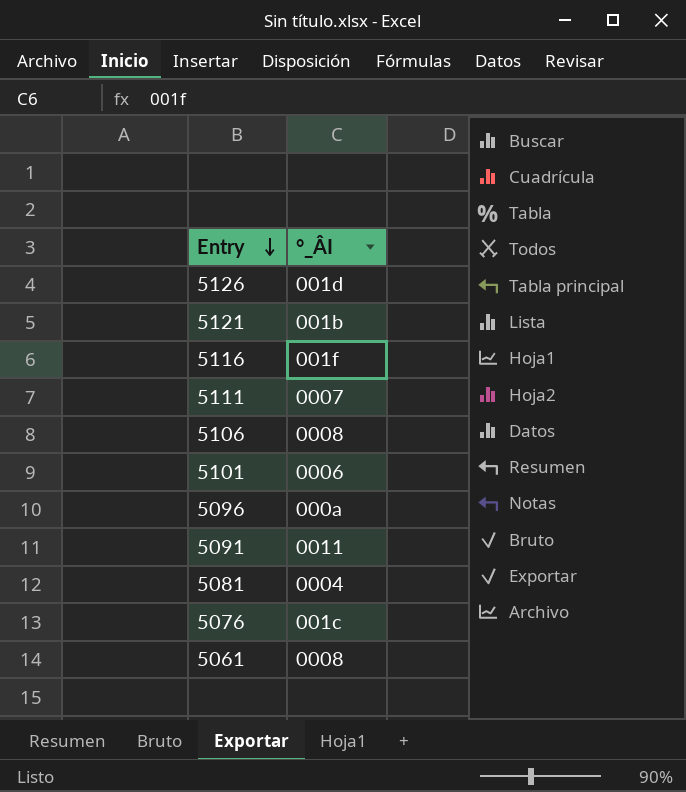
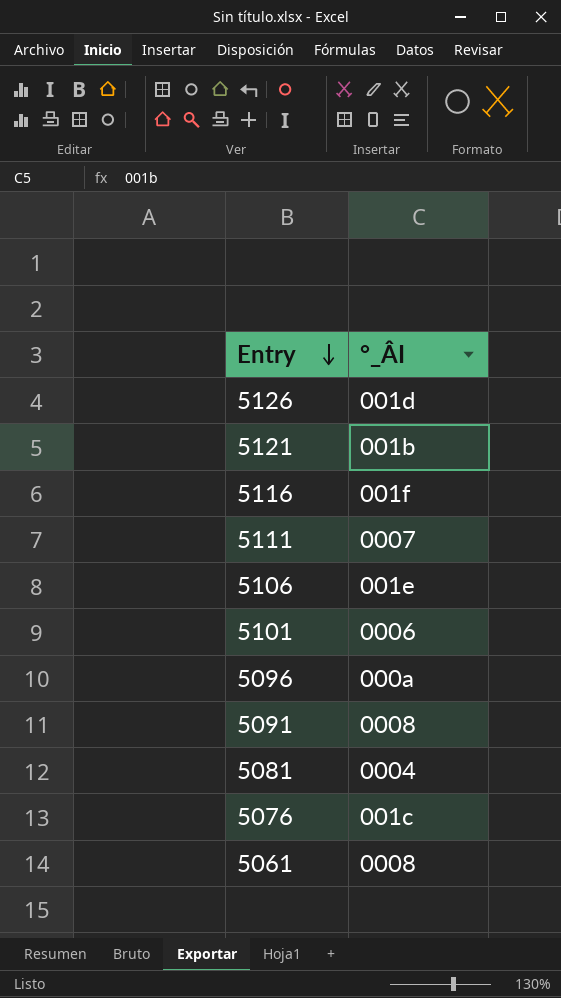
5106 | °_ÂI: 0008 -> 001e
5091 | °_ÂI: 0011 -> 0008

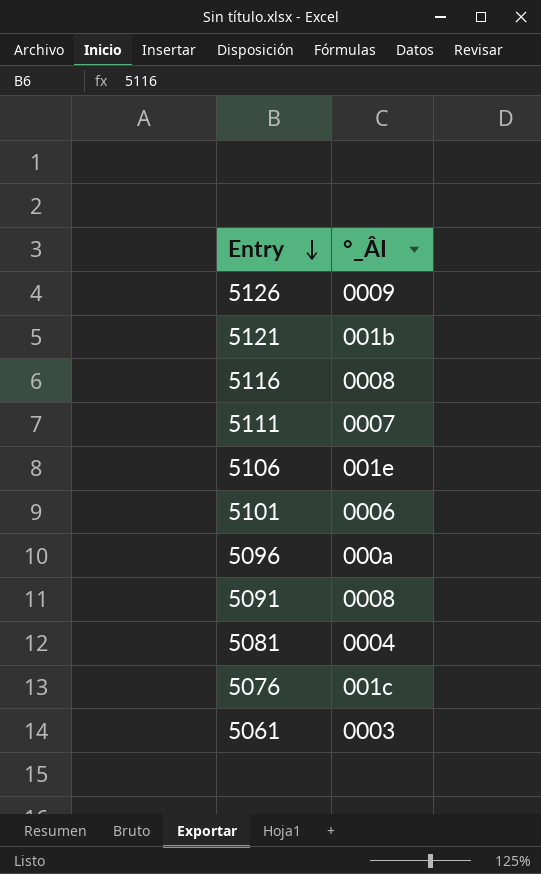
5126 | °_ÂI: 001d -> 0009
5116 | °_ÂI: 001f -> 0008
5061 | °_ÂI: 0008 -> 0003

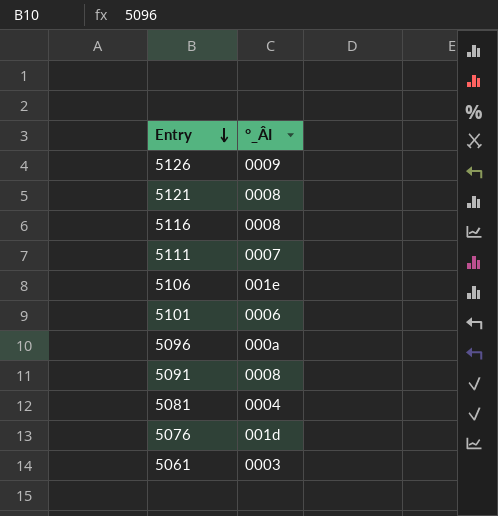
5121 | °_ÂI: 001b -> 0008
5076 | °_ÂI: 001c -> 001d

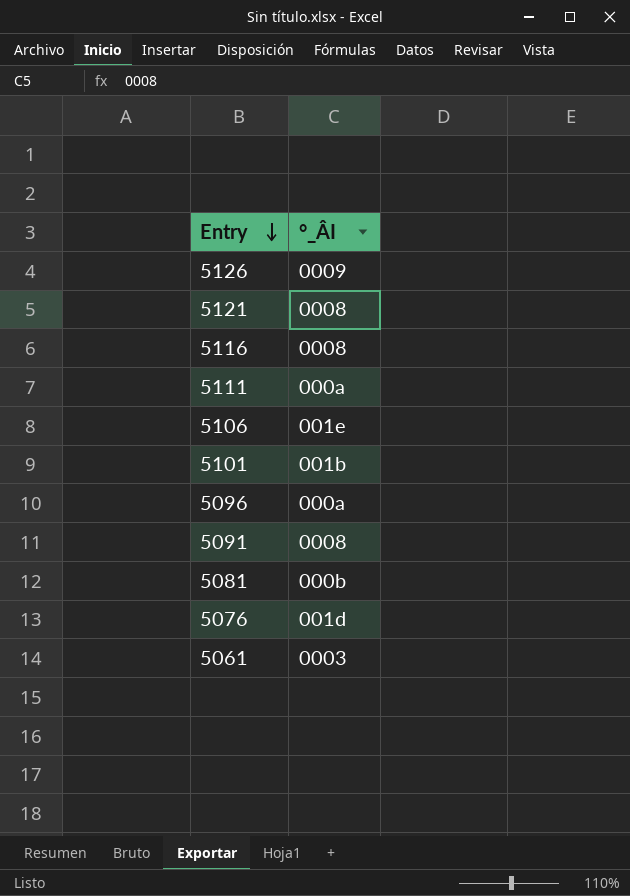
5111 | °_ÂI: 0007 -> 000a
5101 | °_ÂI: 0006 -> 001b
5081 | °_ÂI: 0004 -> 000b

